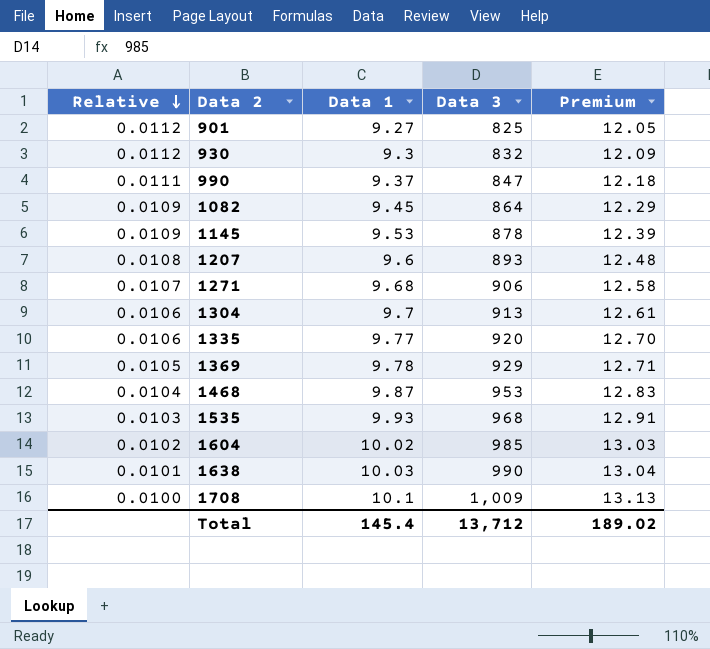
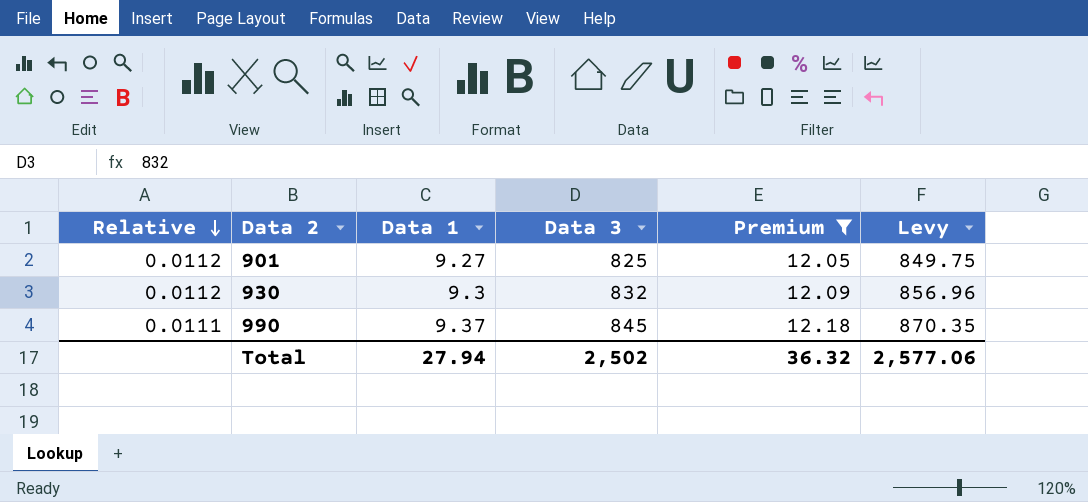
filter: none -> Premium <= 12.18
column Levy | formula: none -> [Data 3] * 1.03
990 | Data 3: 847 -> 845
Total | Data 1: 145.4 -> 27.94
Total | Data 3: 13,712 -> 2,502
Total | Premium: 189.02 -> 36.32

